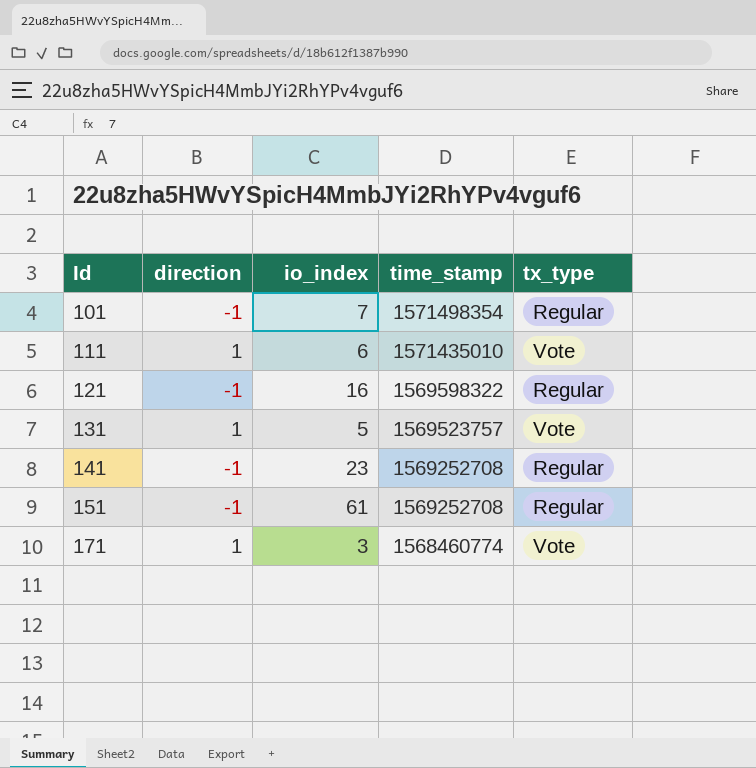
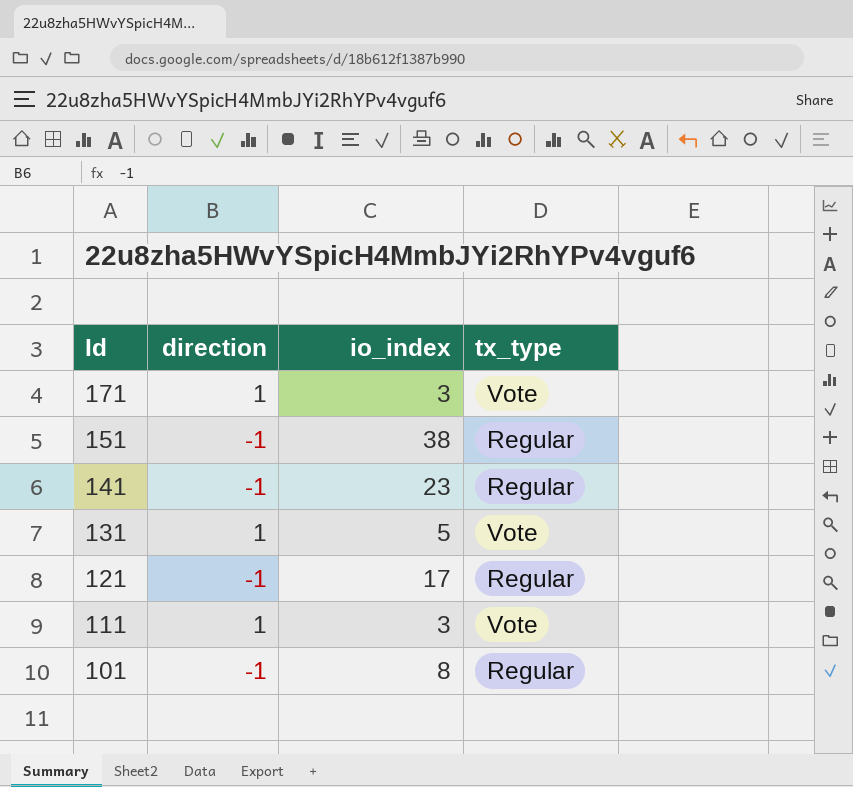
row order: Id ascending -> Id descending
column time_stamp | position: 4 -> none
151 | io_index: 61 -> 38
121 | io_index: 16 -> 17
111 | io_index: 6 -> 3
101 | io_index: 7 -> 8

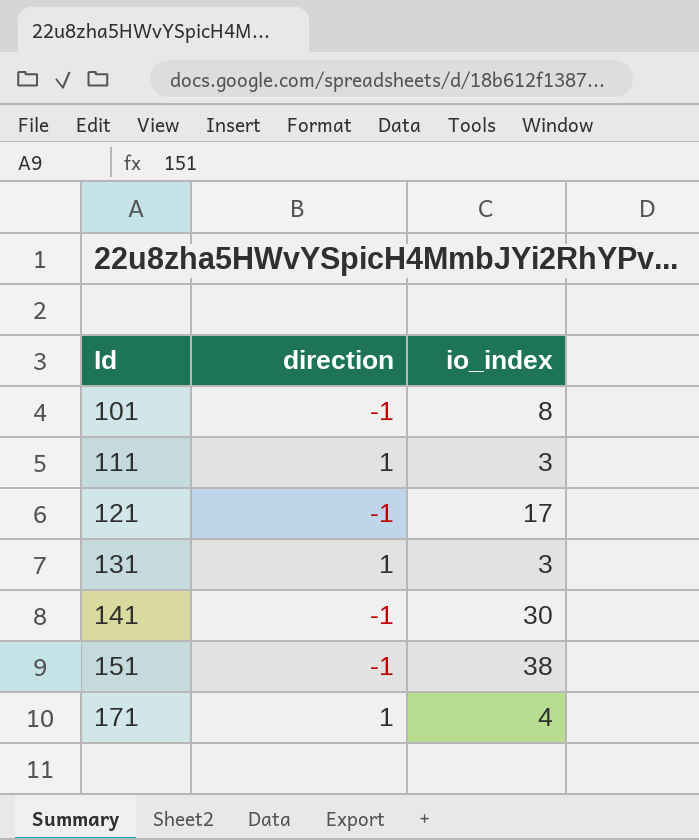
row order: Id descending -> Id ascending
column tx_type | position: 4 -> none
131 | io_index: 5 -> 3
141 | io_index: 23 -> 30
171 | io_index: 3 -> 4

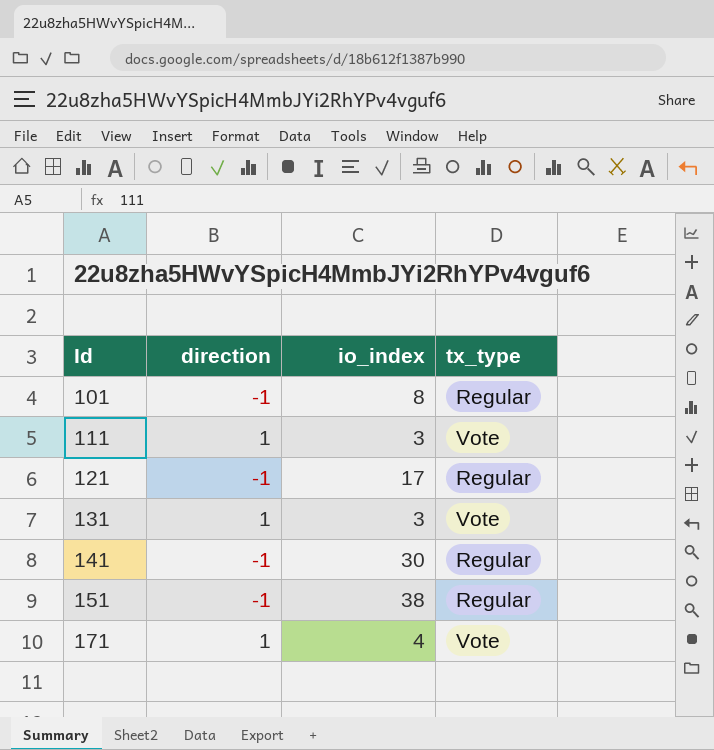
column tx_type | position: none -> 4

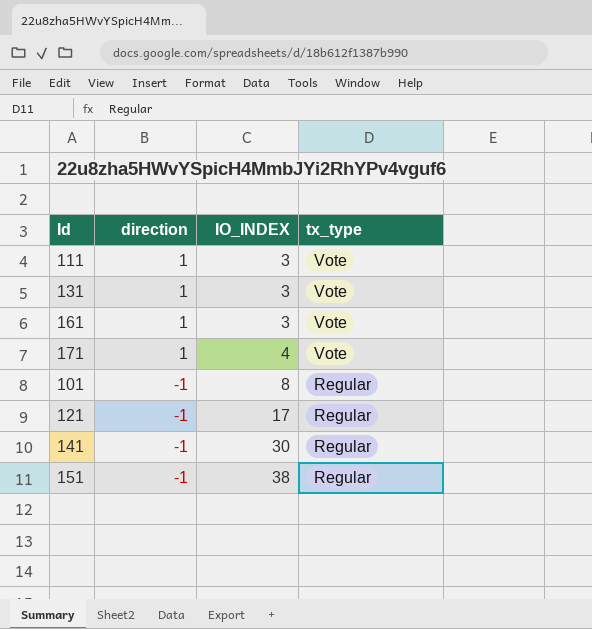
row order: Id ascending -> direction descending
column name: io_index -> IO_INDEX
row 161: none -> 1 | 3 | Vote

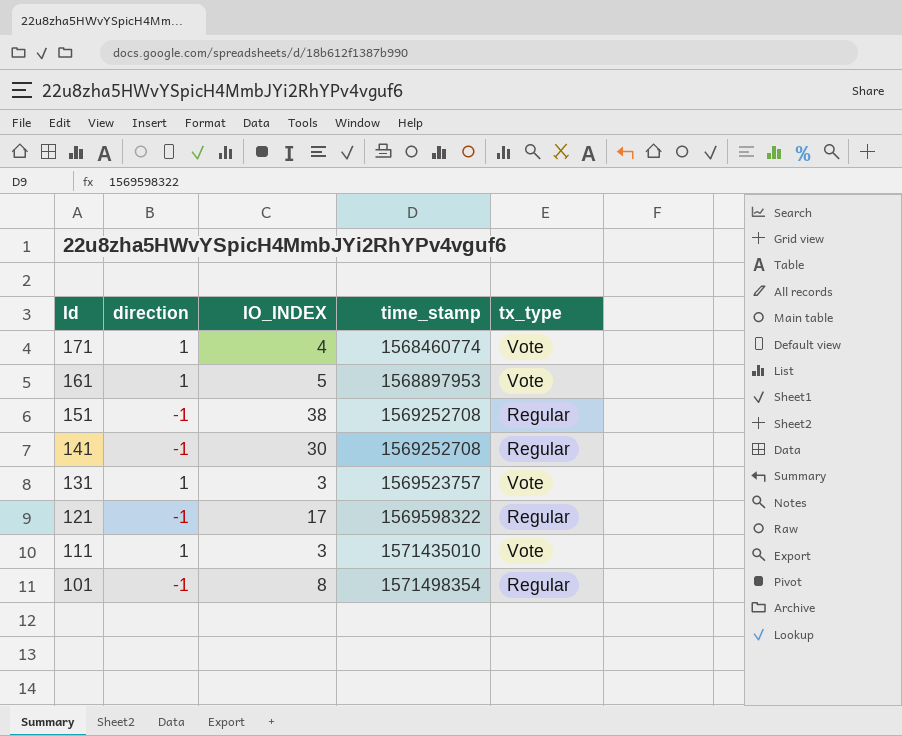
row order: direction descending -> Id descending
column time_stamp | position: none -> 4
161 | IO_INDEX: 3 -> 5

